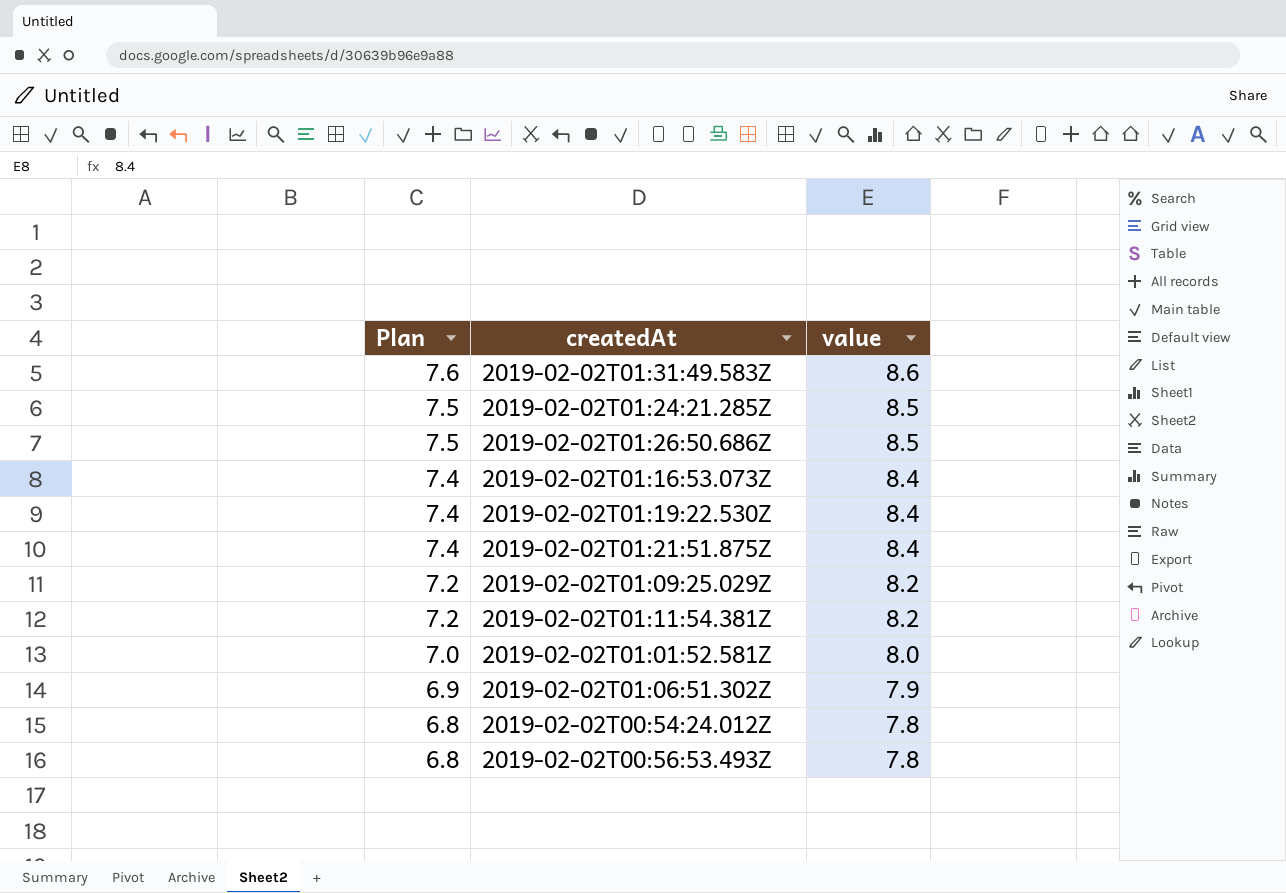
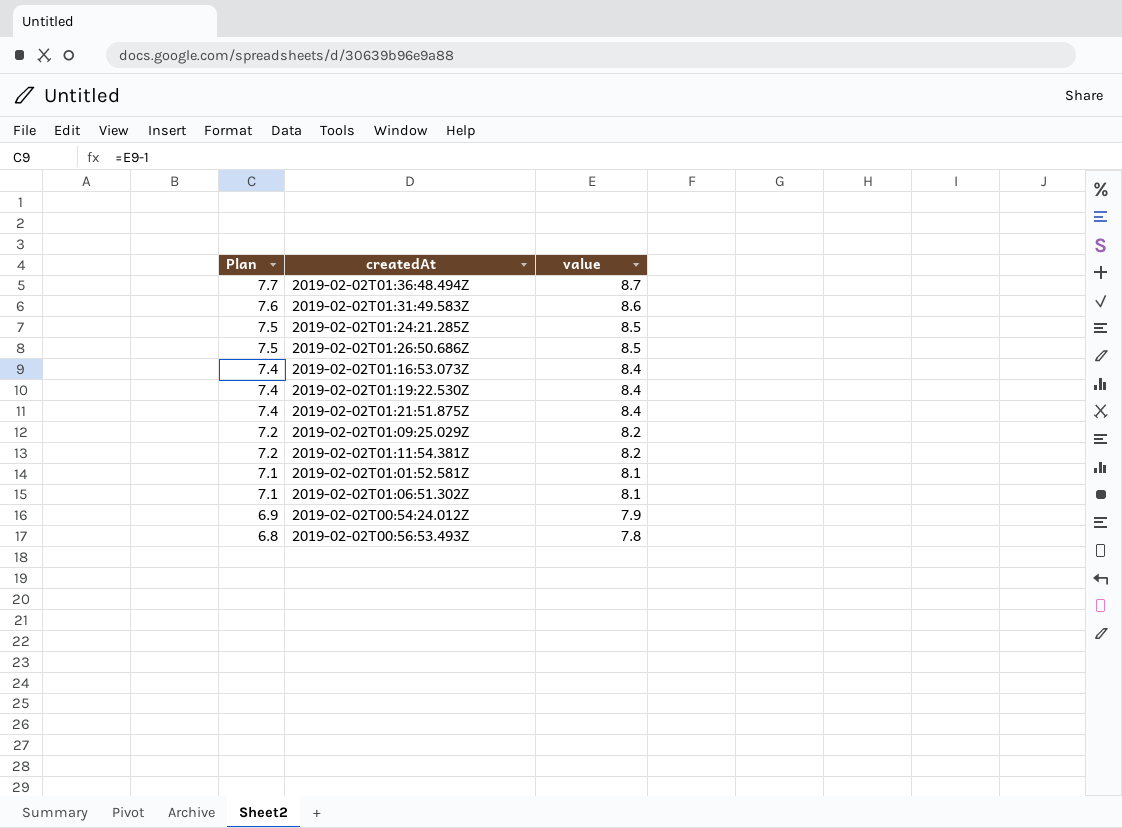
row 2019-02-02T01:36:48.494Z: none -> 7.7 | 8.7
2019-02-02T01:01:52.581Z | Plan: 7.0 -> 7.1
2019-02-02T01:01:52.581Z | value: 8.0 -> 8.1
2019-02-02T01:06:51.302Z | Plan: 6.9 -> 7.1
2019-02-02T01:06:51.302Z | value: 7.9 -> 8.1
2019-02-02T00:54:24.012Z | Plan: 6.8 -> 6.9
2019-02-02T00:54:24.012Z | value: 7.8 -> 7.9

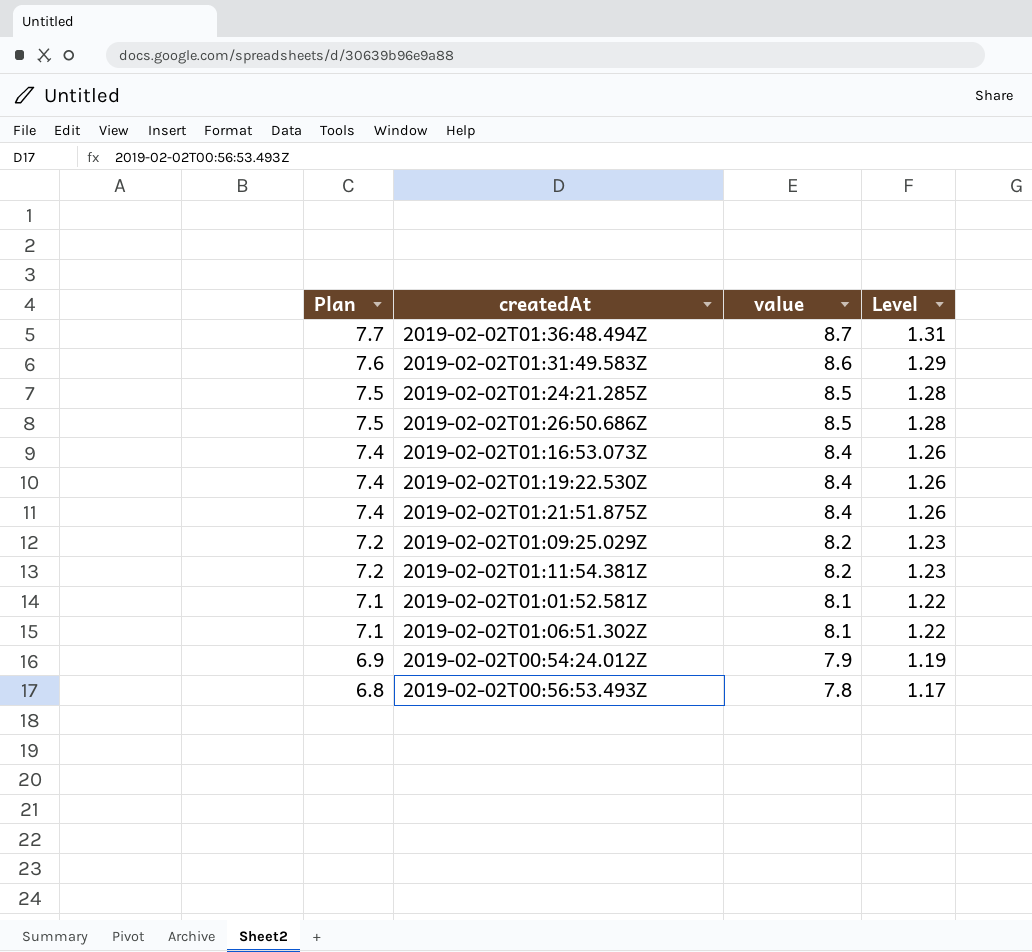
column Level | formula: none -> [value] * 0.15

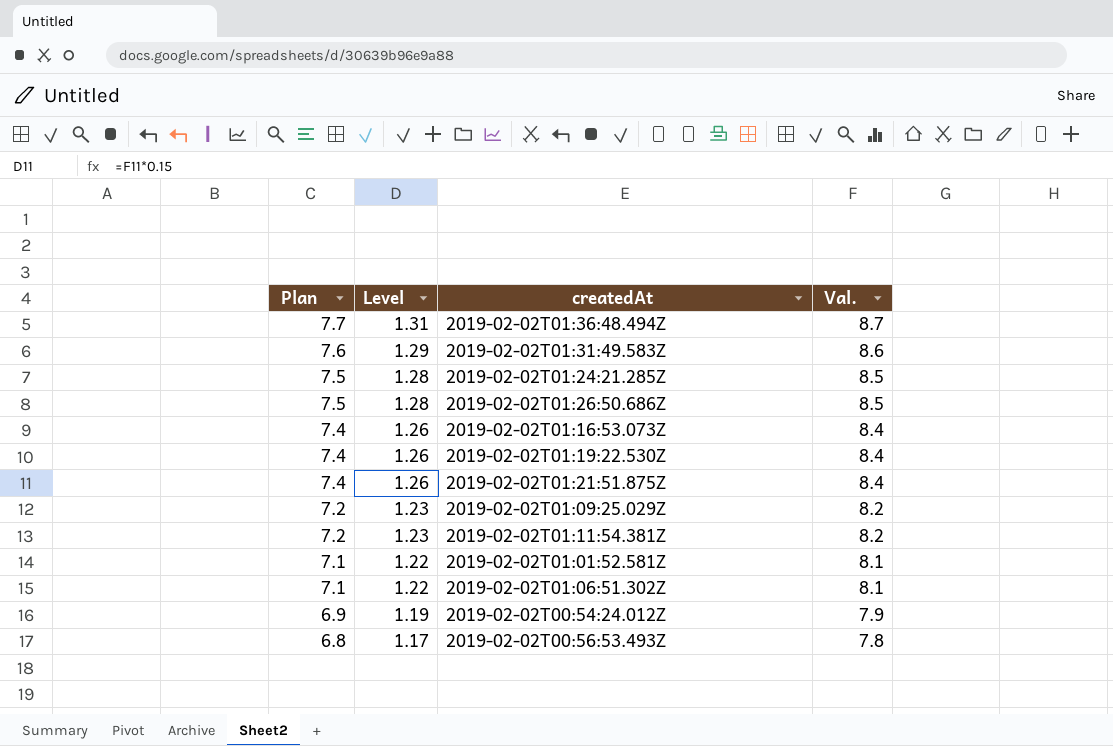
column Level | position: 4 -> 2
column name: value -> Val.

